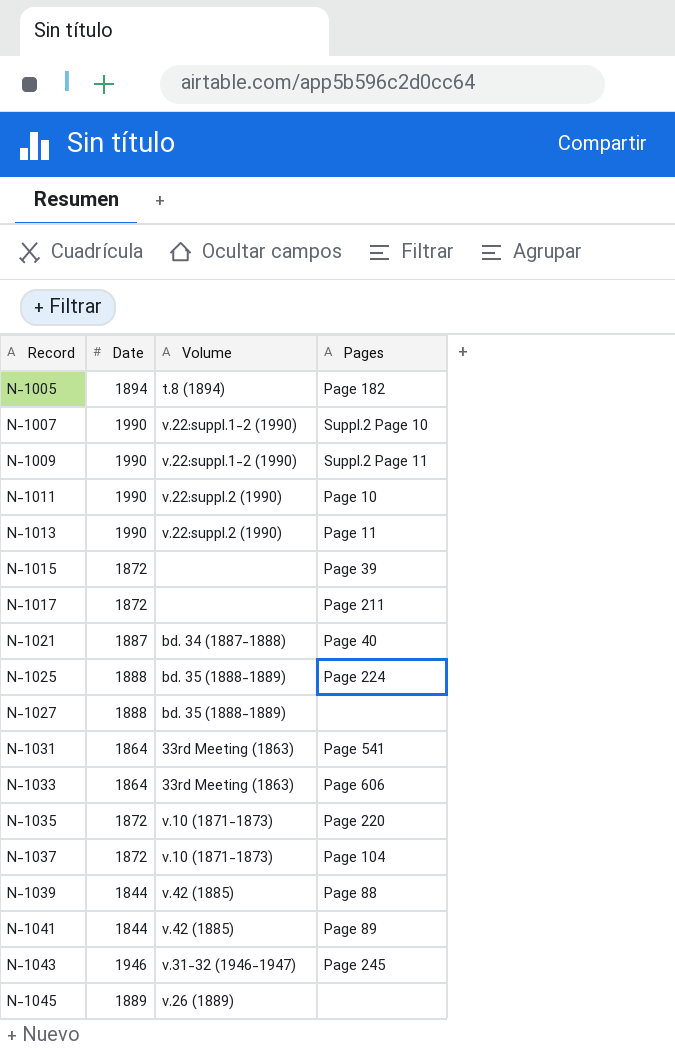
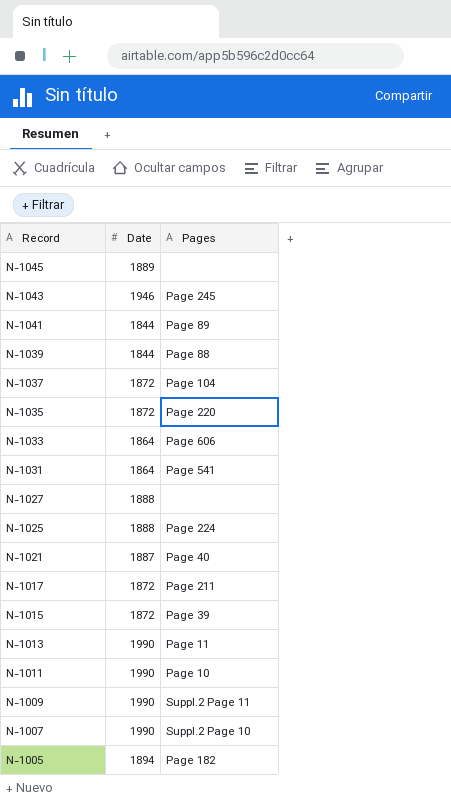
row order: Record ascending -> Record descending
column Volume | position: 3 -> none

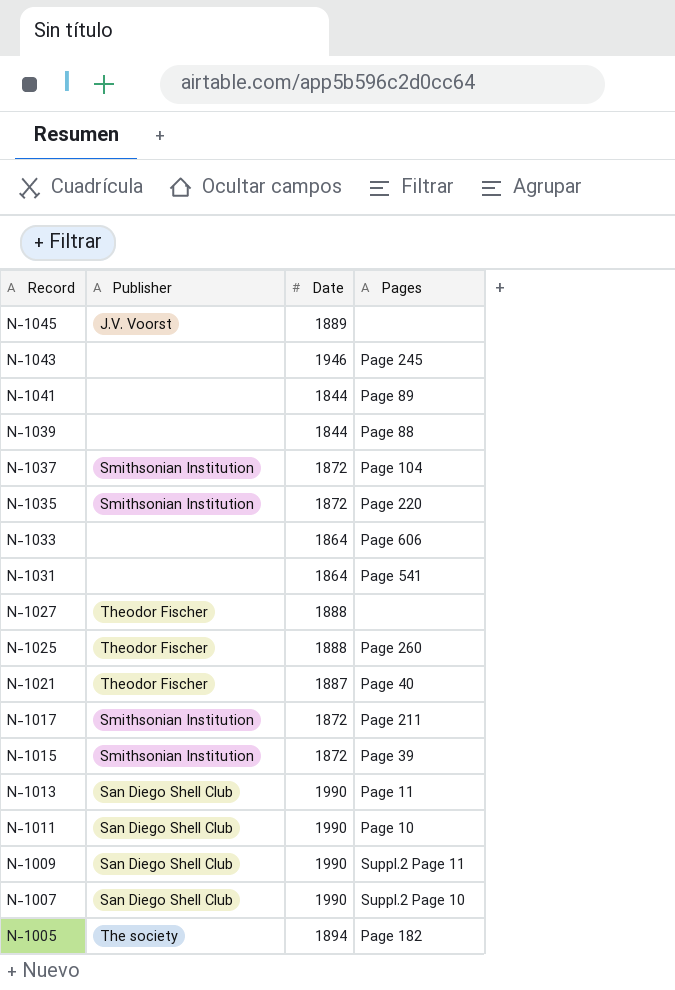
column Publisher | position: none -> 2
N-1025 | Pages: Page 224 -> Page 260

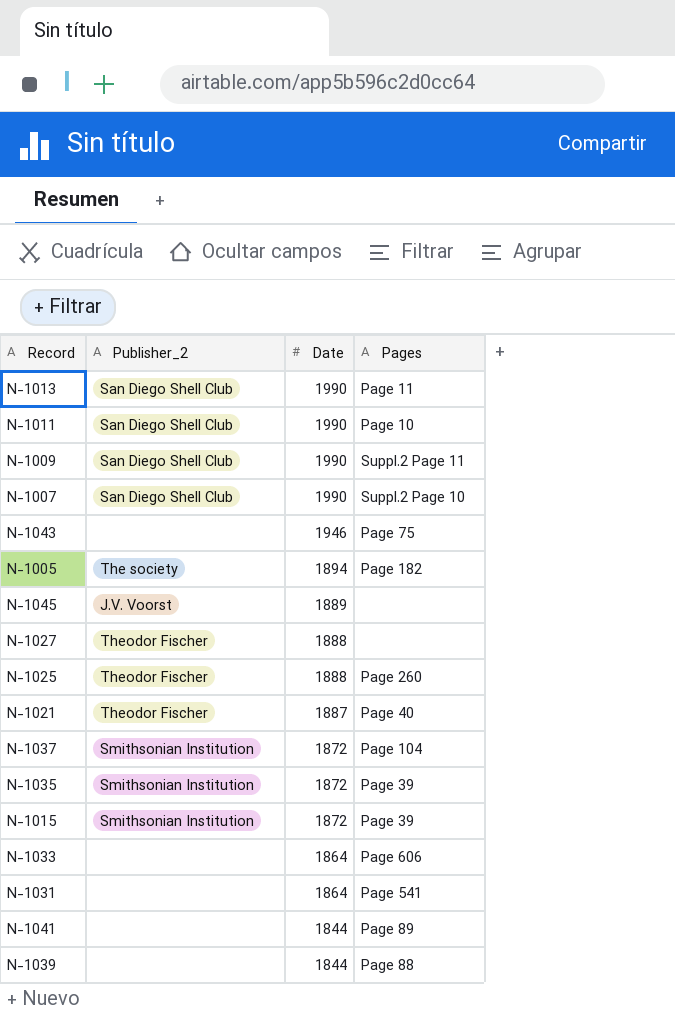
row order: Record descending -> Date descending
column name: Publisher -> Publisher_2
row N-1017: Smithsonian Institution | 1872 | Page 211 -> none
N-1043 | Pages: Page 245 -> Page 75
N-1035 | Pages: Page 220 -> Page 39

